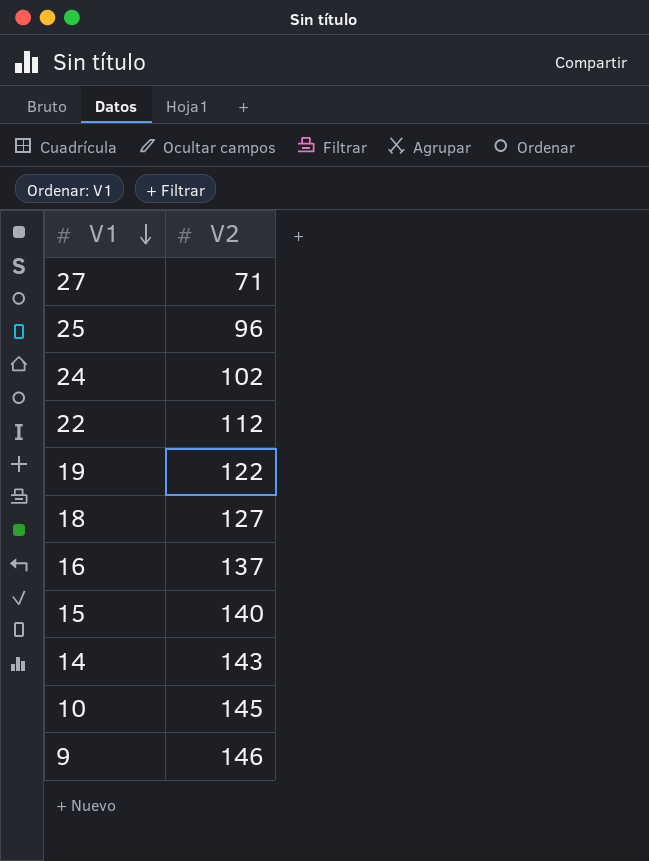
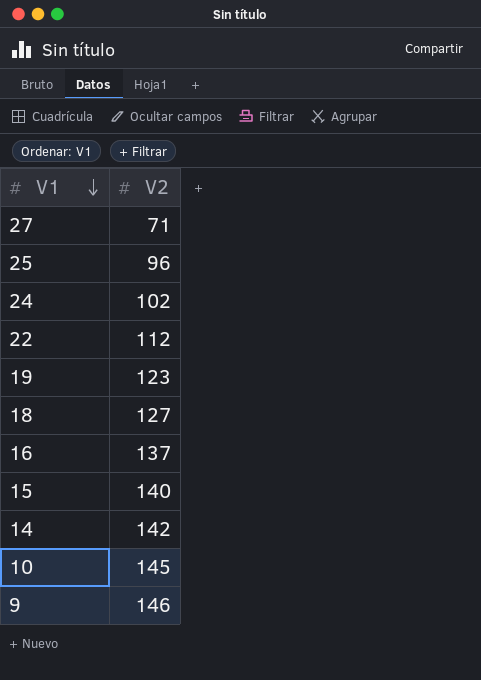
19 | V2: 122 -> 123
14 | V2: 143 -> 142

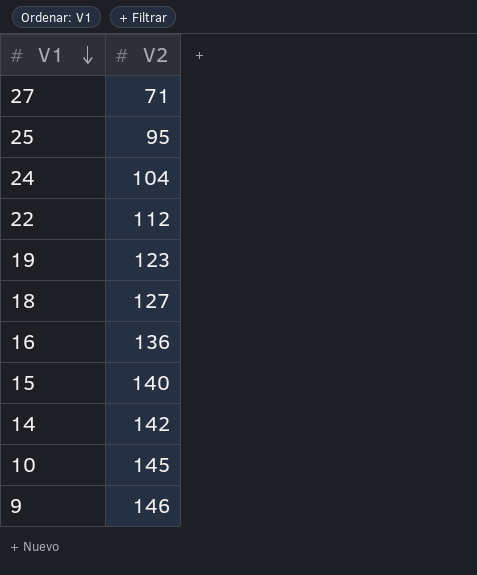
25 | V2: 96 -> 95
24 | V2: 102 -> 104
16 | V2: 137 -> 136

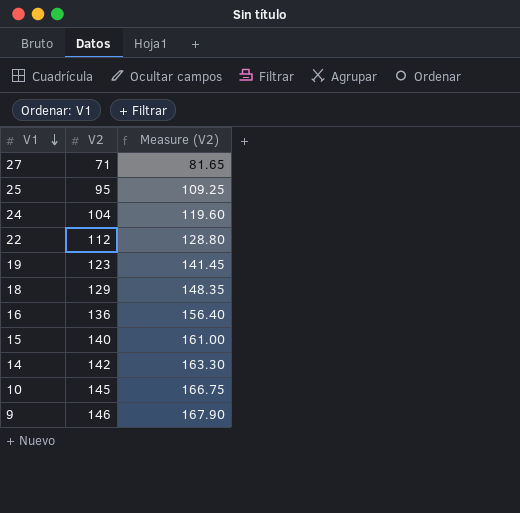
column Measure (V2) | formula: none -> [V2] * 1.15
18 | V2: 127 -> 129

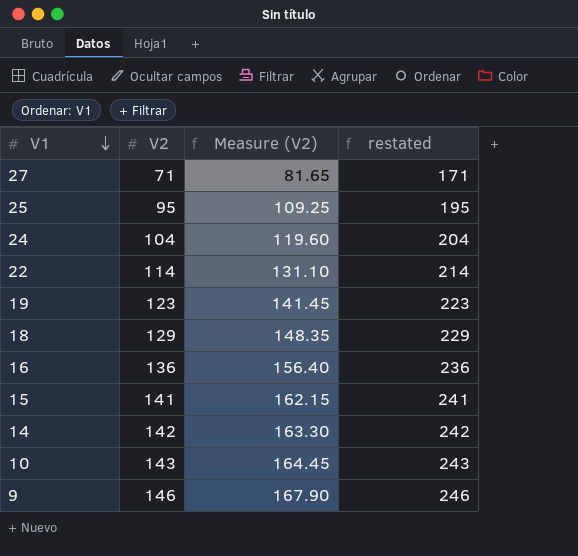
column restated | formula: none -> [V2] + 100
22 | V2: 112 -> 114
22 | Measure (V2): 128.80 -> 131.10
15 | V2: 140 -> 141
15 | Measure (V2): 161.00 -> 162.15
10 | V2: 145 -> 143
10 | Measure (V2): 166.75 -> 164.45

